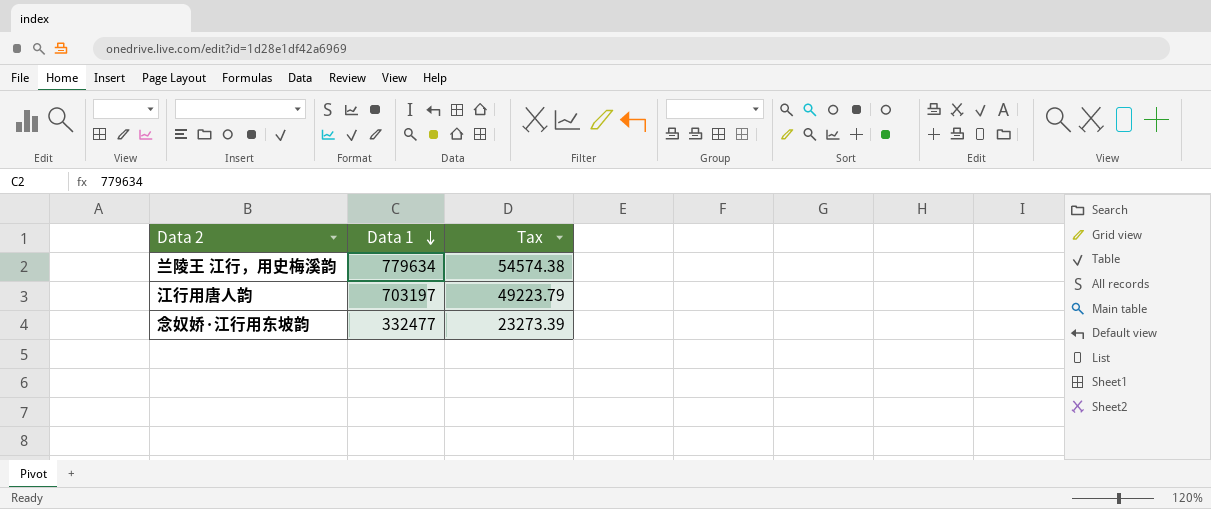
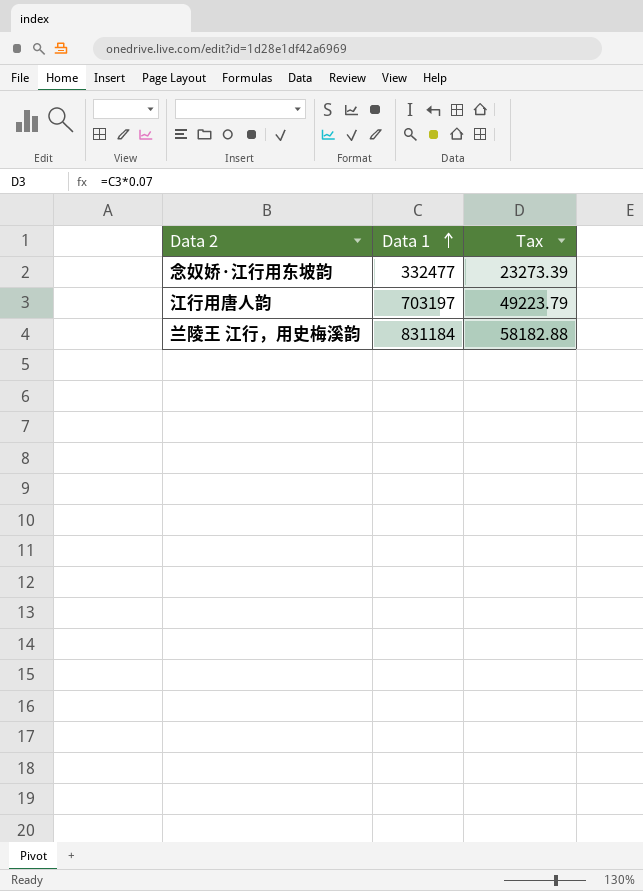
row order: Data 1 descending -> Data 1 ascending
兰陵王 江行，用史梅溪韵 | Data 1: 779634 -> 831184
兰陵王 江行，用史梅溪韵 | Tax: 54574.38 -> 58182.88

